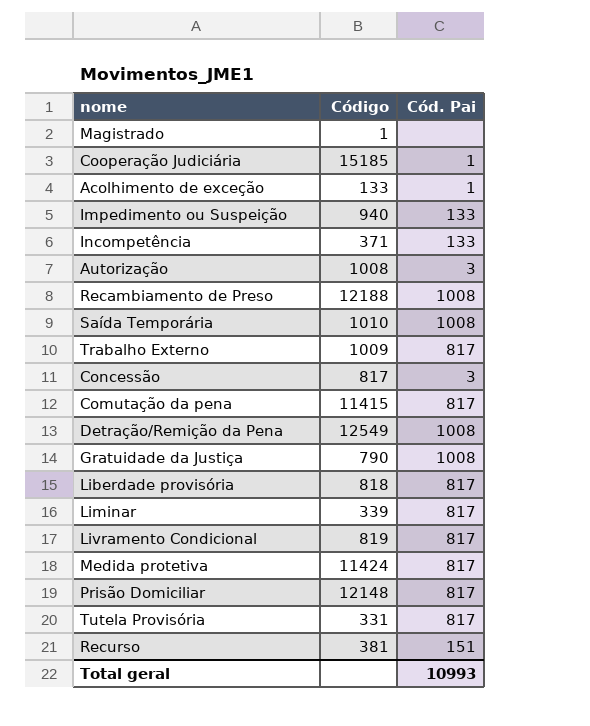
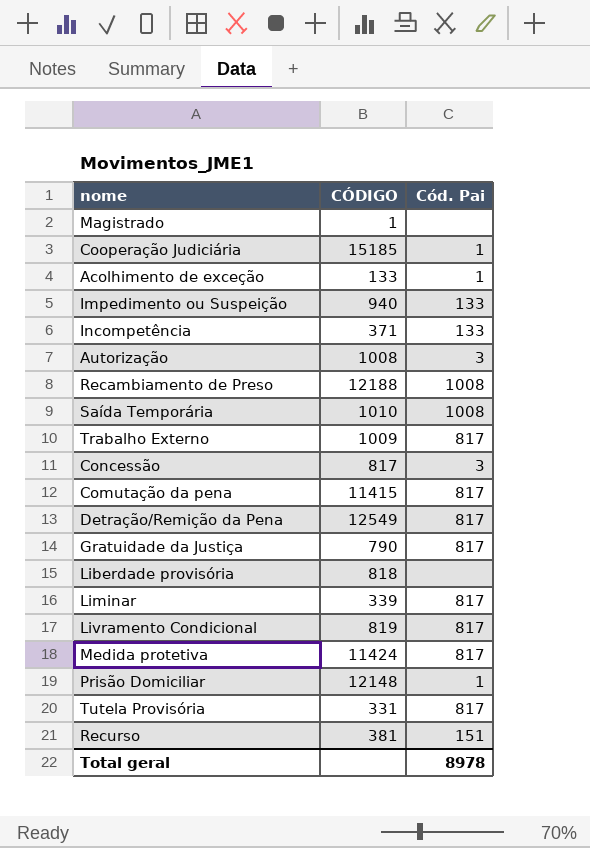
column name: Código -> CÓDIGO
Detração/Remição da Pena | Cód. Pai: 1008 -> 817
Gratuidade da Justiça | Cód. Pai: 1008 -> 817
Liberdade provisória | Cód. Pai: 817 -> none
Prisão Domiciliar | Cód. Pai: 817 -> 1
Total geral | Cód. Pai: 10993 -> 8978

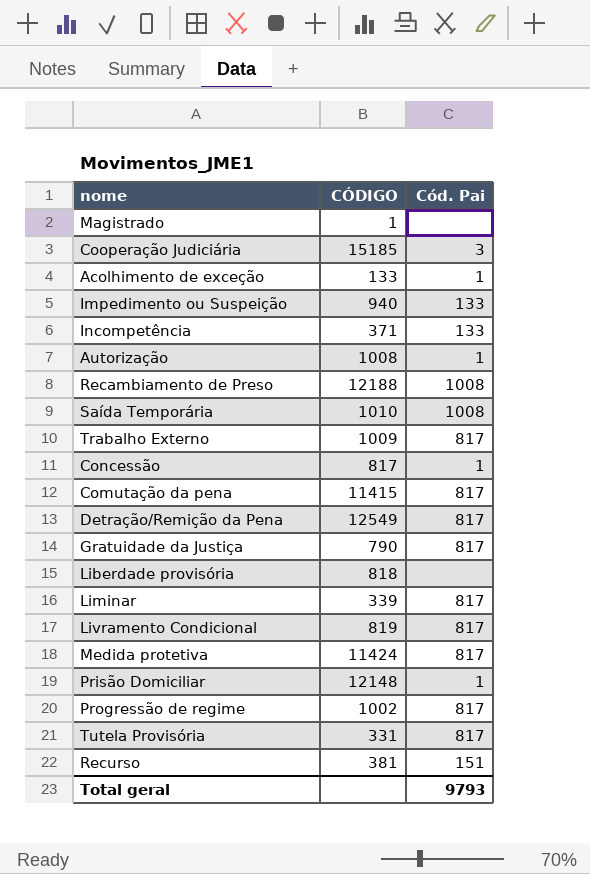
Cooperação Judiciária | Cód. Pai: 1 -> 3
Autorização | Cód. Pai: 3 -> 1
Concessão | Cód. Pai: 3 -> 1
row Progressão de regime: none -> 1002 | 817
Total geral | Cód. Pai: 8978 -> 9793

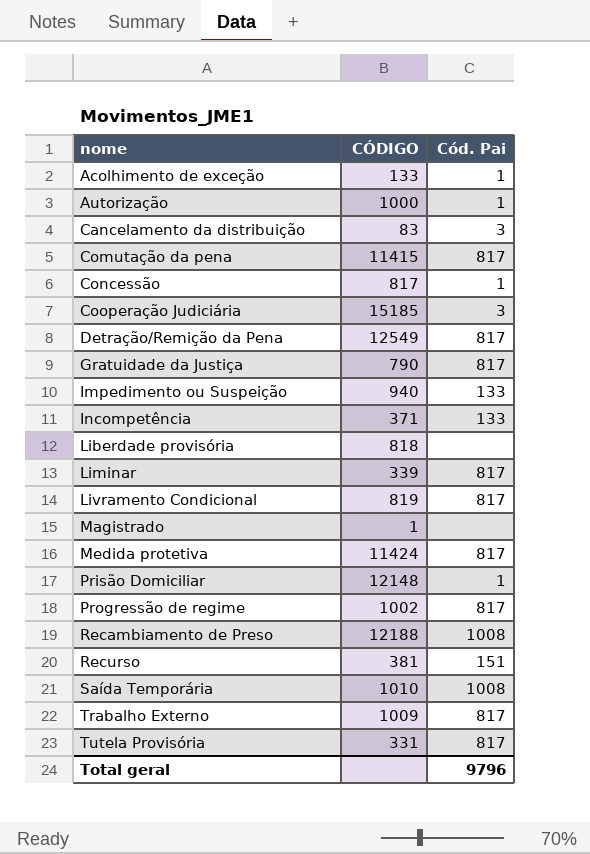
row order: none -> nome ascending
Autorização | CÓDIGO: 1008 -> 1000
row Cancelamento da distribuição: none -> 83 | 3
Total geral | Cód. Pai: 9793 -> 9796

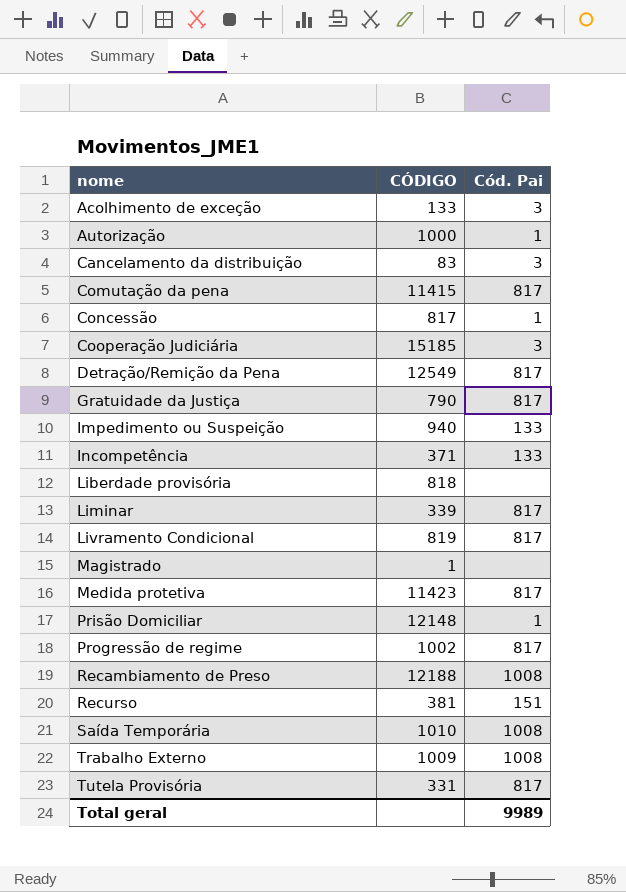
Acolhimento de exceção | Cód. Pai: 1 -> 3
Medida protetiva | CÓDIGO: 11424 -> 11423
Trabalho Externo | Cód. Pai: 817 -> 1008
Total geral | Cód. Pai: 9796 -> 9989

